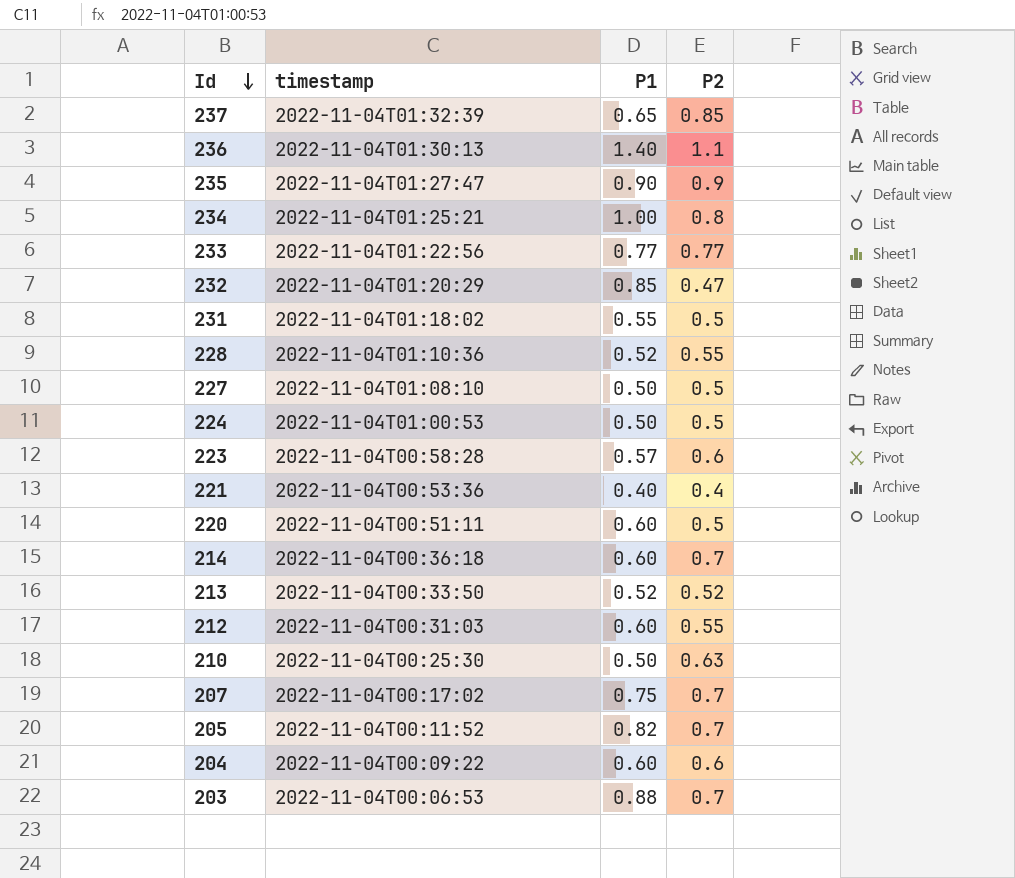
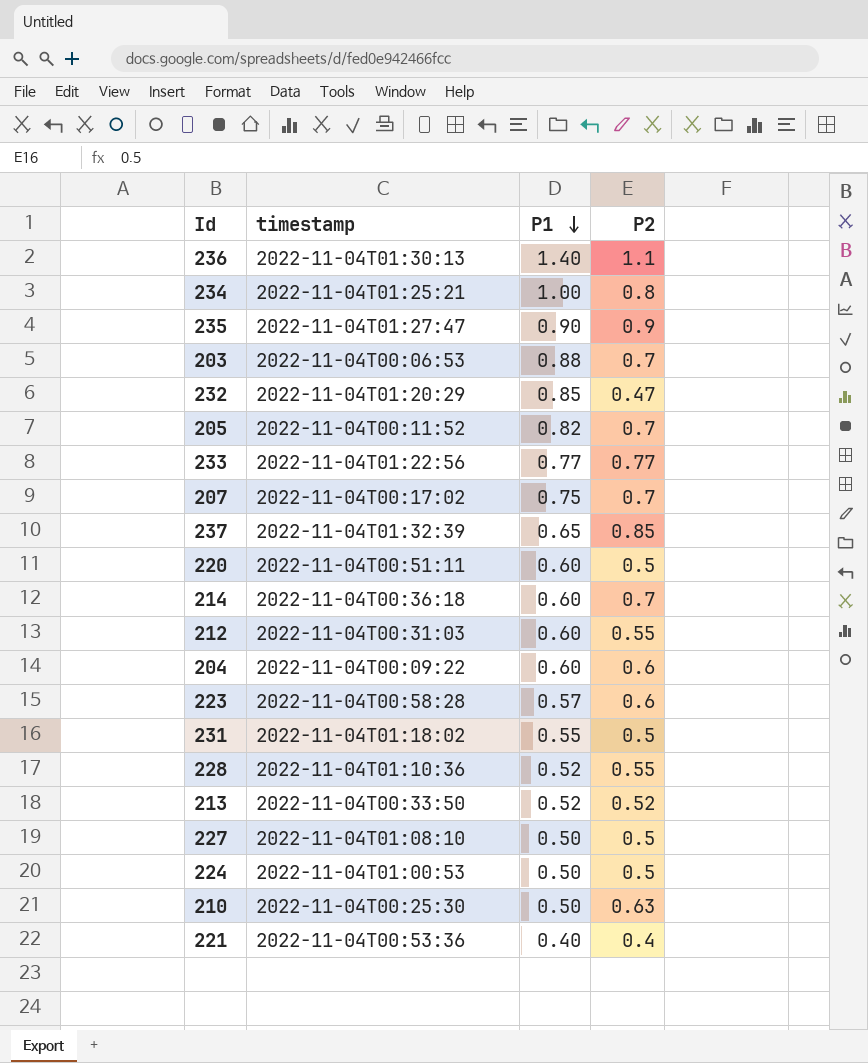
row order: Id descending -> P1 descending

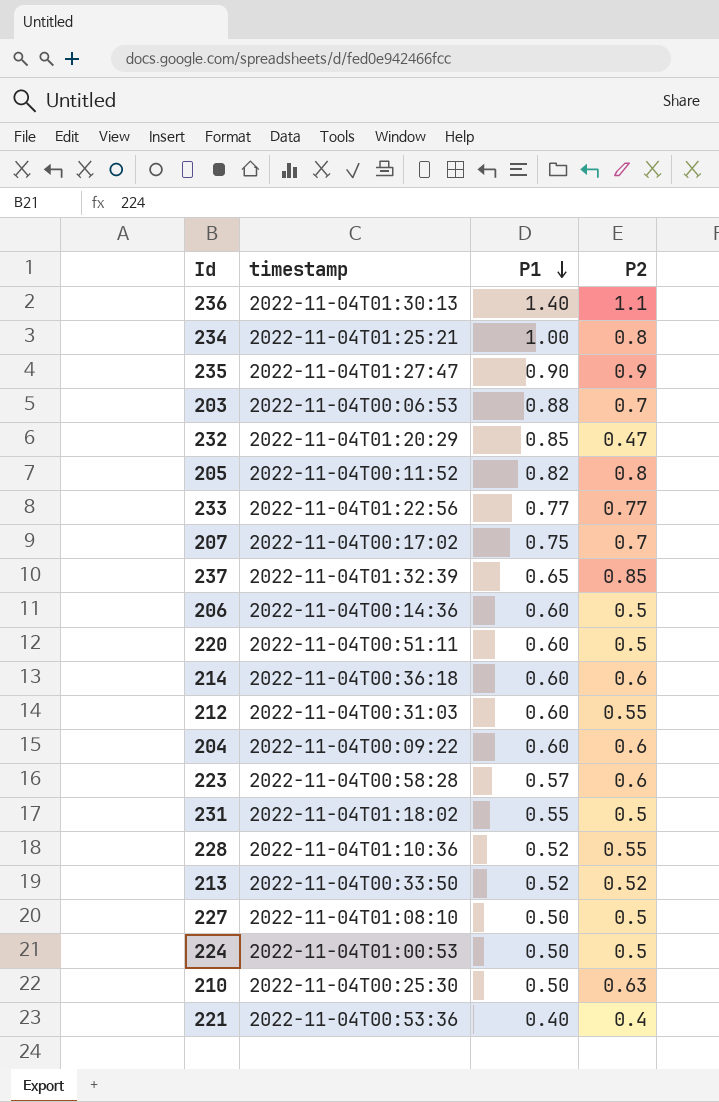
205 | P2: 0.7 -> 0.8
row 206: none -> 2022-11-04T00:14:36 | 0.60 | 0.5
214 | P2: 0.7 -> 0.6

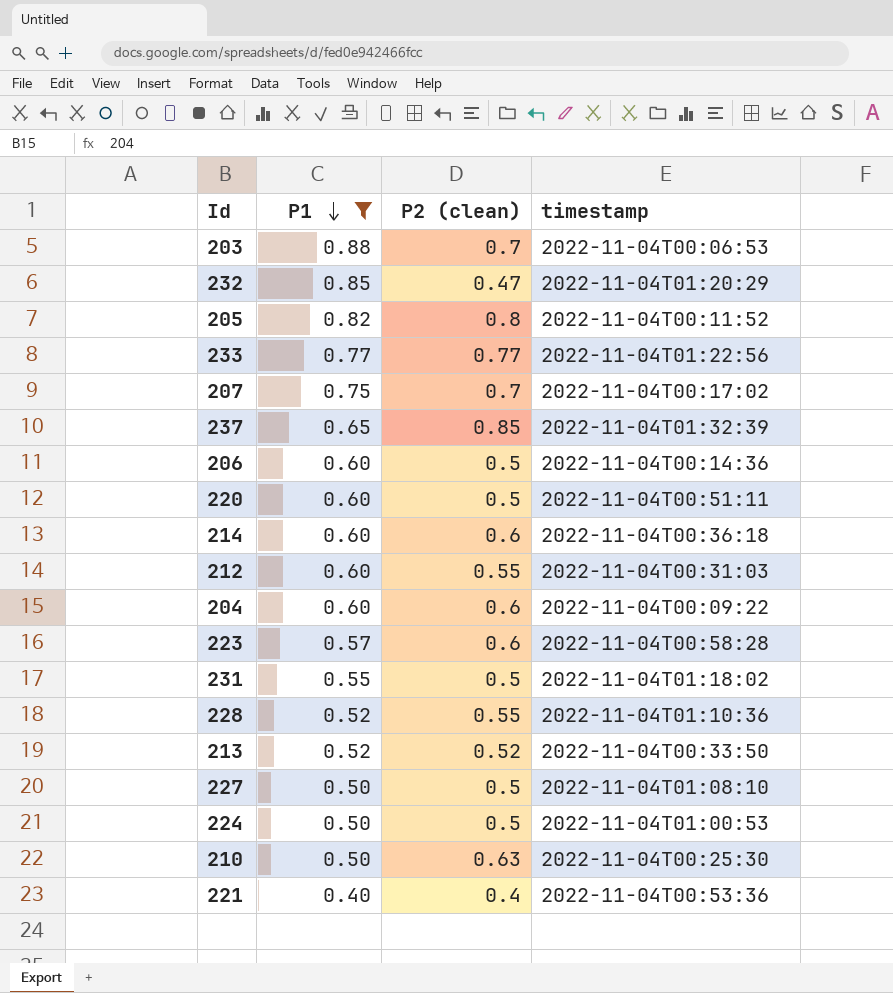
filter: none -> P1 <= 0.88
column name: P2 -> P2 (clean)
column timestamp | position: 2 -> 4

